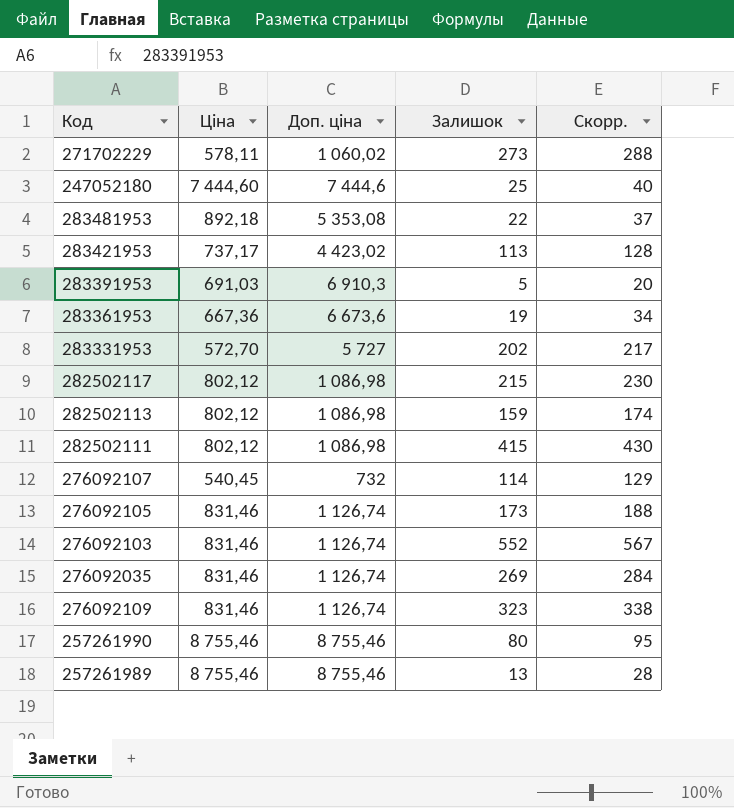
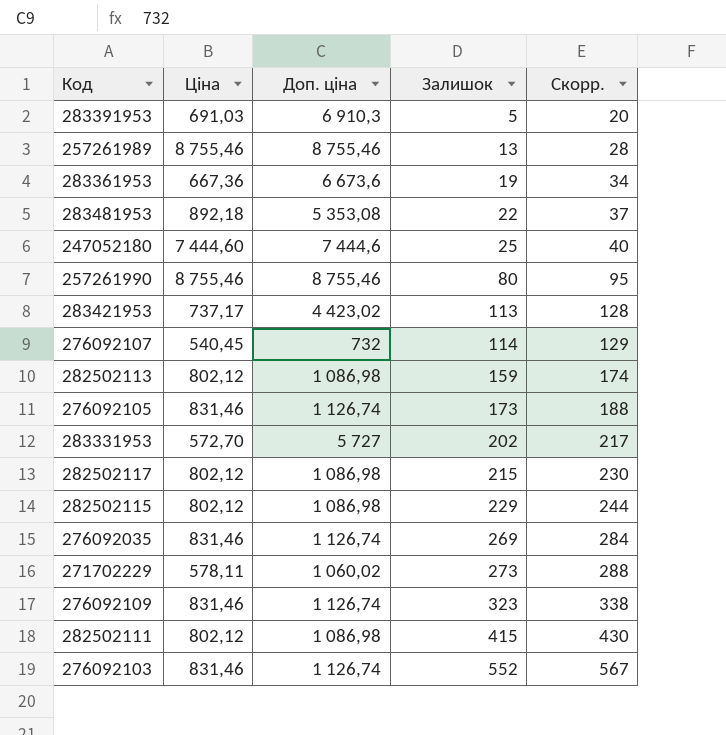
row order: none -> Залишок ascending
row 282502115: none -> 802,12 | 1 086,98 | 229 | 244

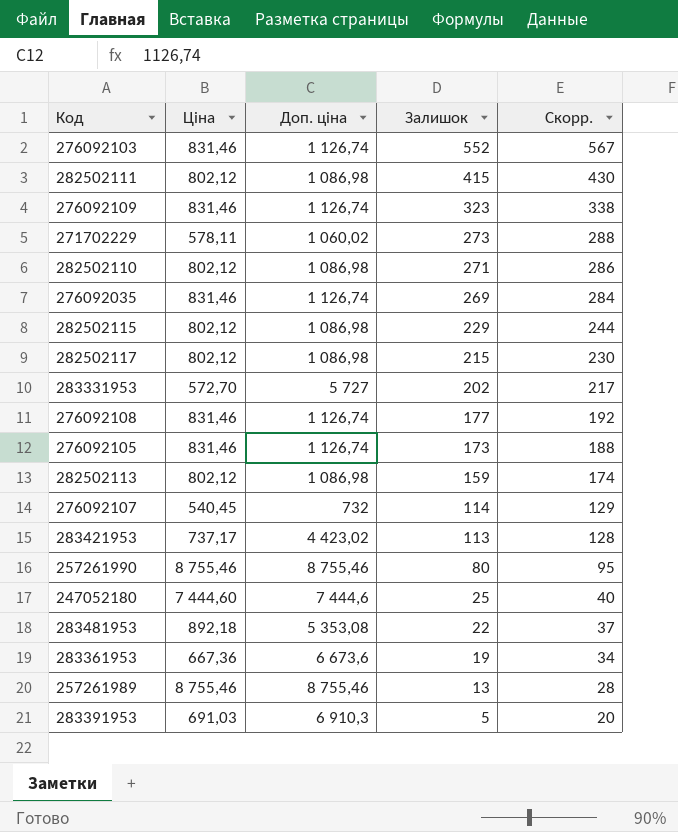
row order: Залишок ascending -> Залишок descending
row 282502110: none -> 802,12 | 1 086,98 | 271 | 286
row 276092108: none -> 831,46 | 1 126,74 | 177 | 192

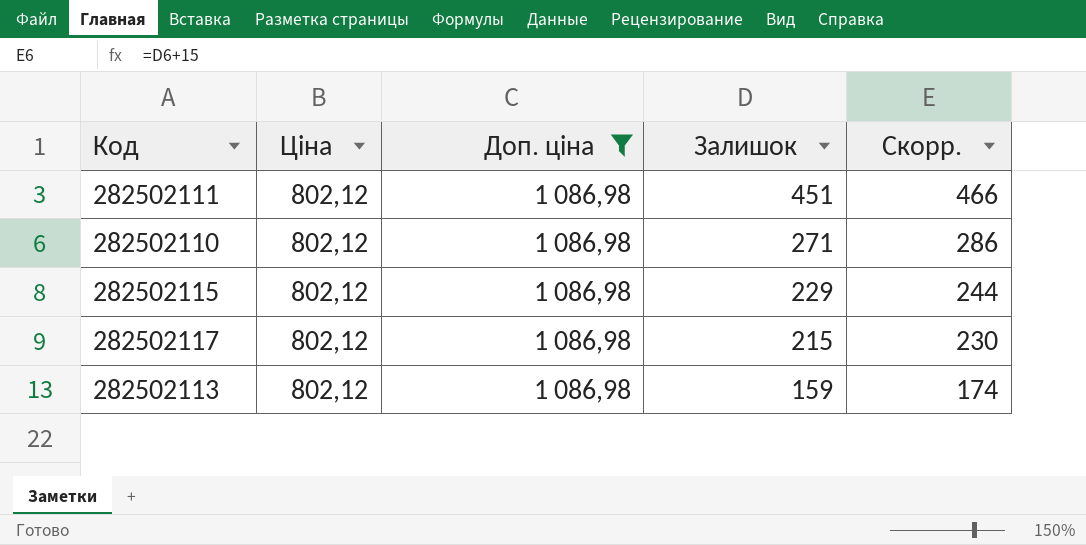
filter: none -> Доп. ціна = 1 086,98
282502111 | Залишок: 415 -> 451
282502111 | Скорр.: 430 -> 466

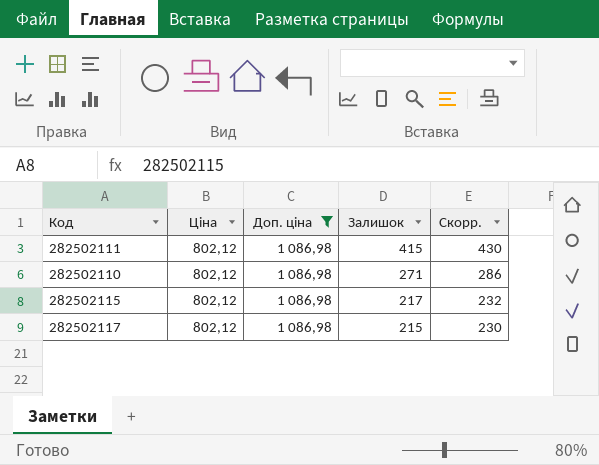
row 282502113: 802,12 | 1 086,98 | 159 | 174 -> none
282502111 | Залишок: 451 -> 415
282502111 | Скорр.: 466 -> 430
282502115 | Залишок: 229 -> 217
282502115 | Скорр.: 244 -> 232

